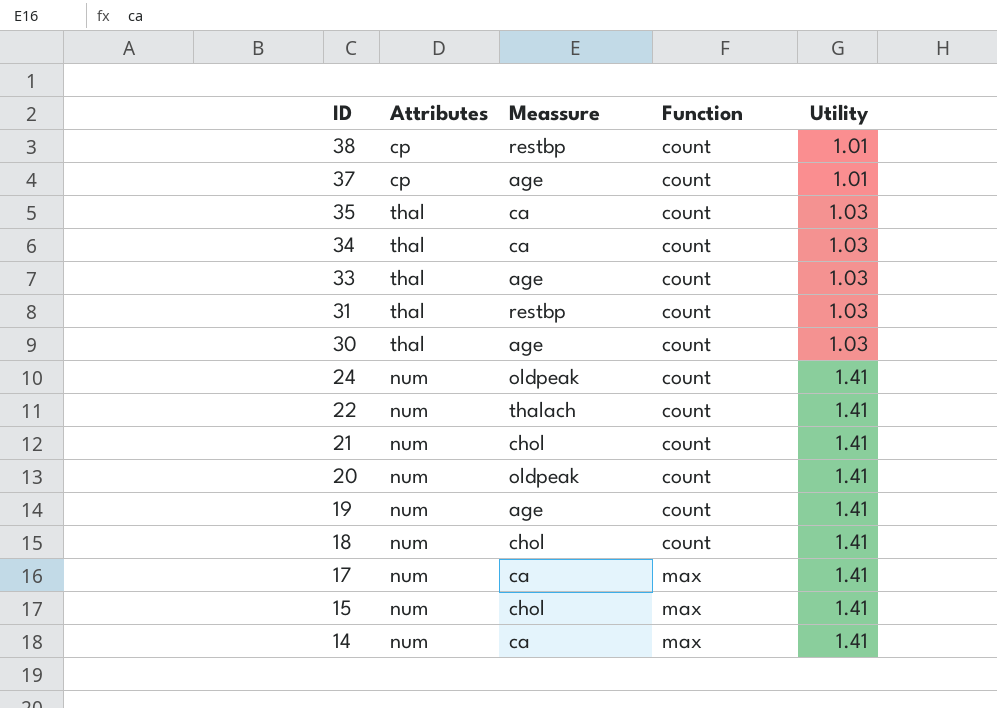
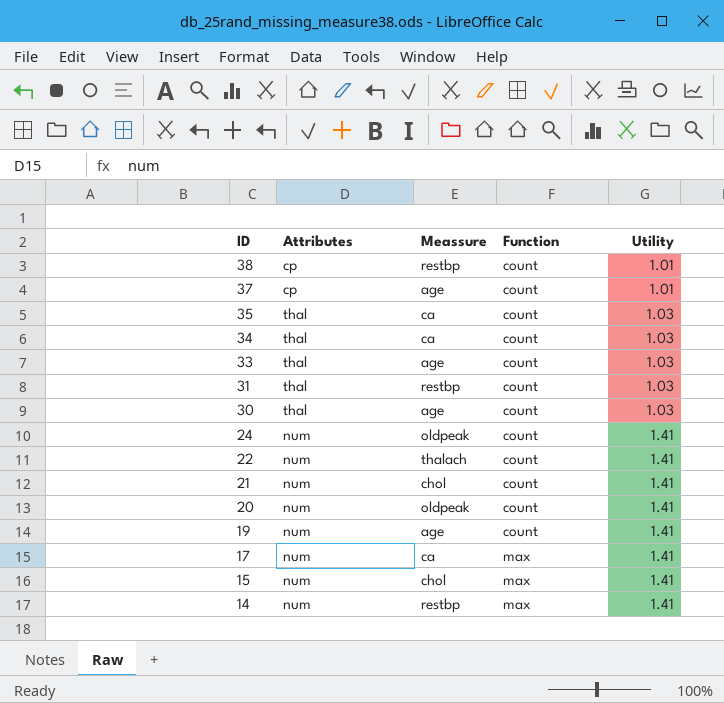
row 18: num | chol | count | 1.41 -> none
14 | Meassure: ca -> restbp

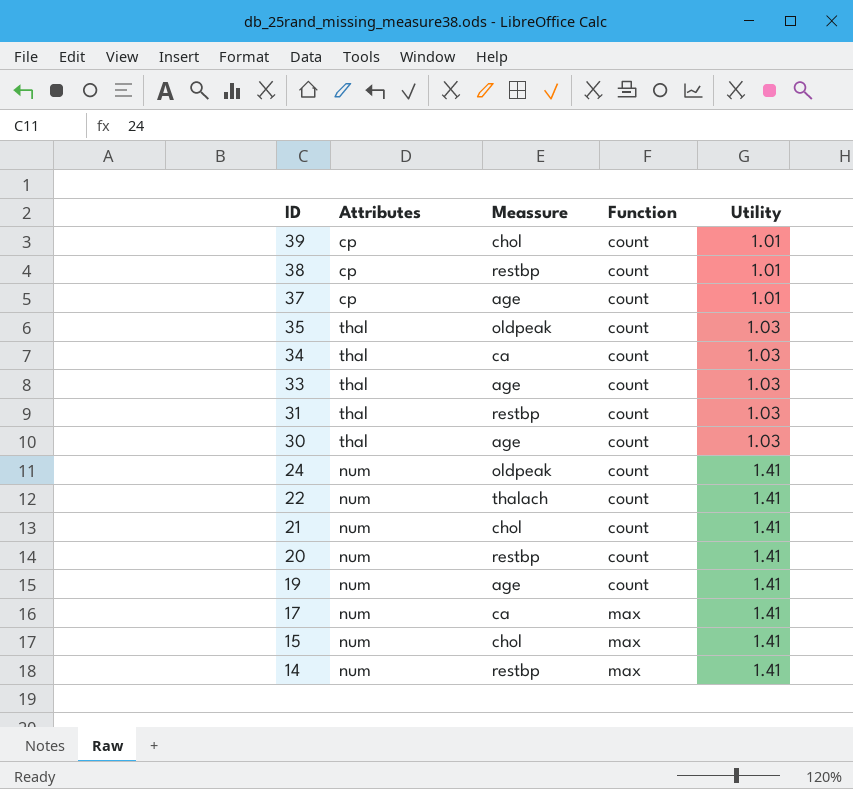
row 39: none -> cp | chol | count | 1.01
35 | Meassure: ca -> oldpeak
20 | Meassure: oldpeak -> restbp

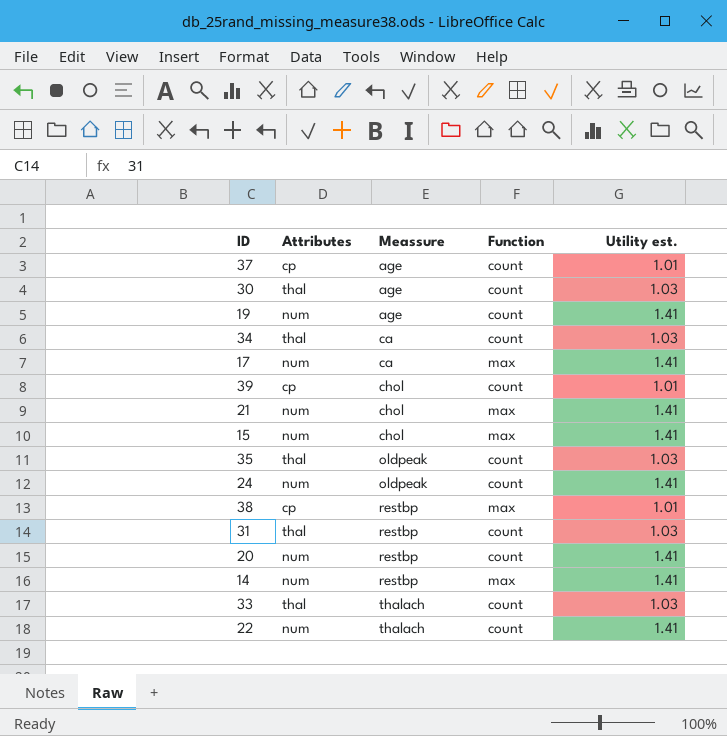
row order: ID descending -> Meassure ascending
column name: Utility -> Utility est.
21 | Function: count -> max
38 | Function: count -> max
33 | Meassure: age -> thalach

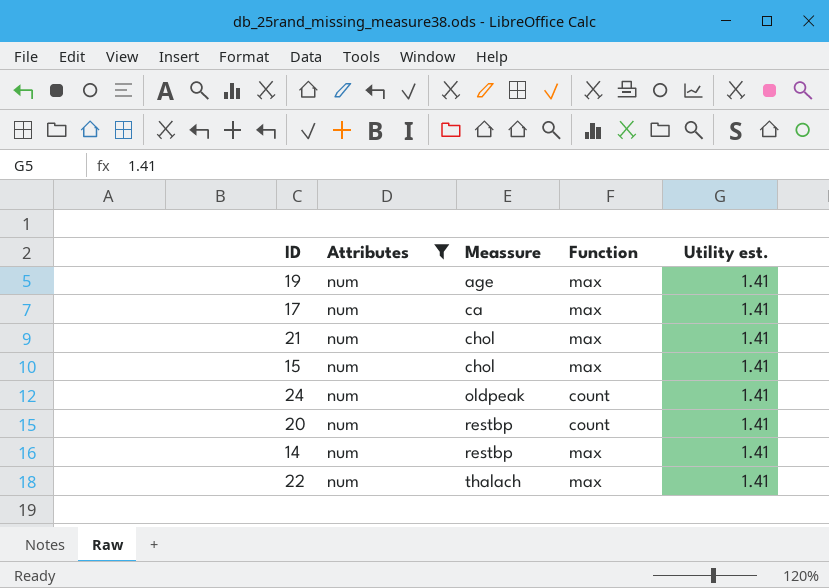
filter: none -> Attributes = num
19 | Function: count -> max
22 | Function: count -> max

